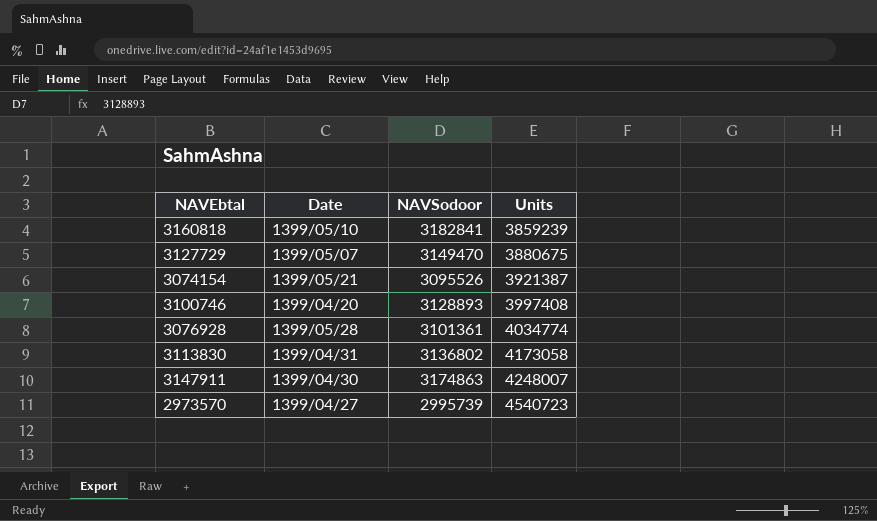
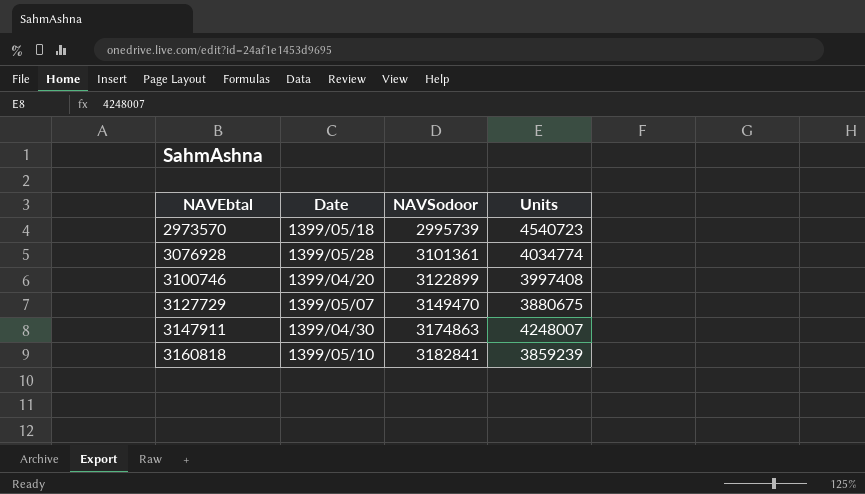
row order: Units ascending -> NAVEbtal ascending
row 3074154: 1399/05/21 | 3095526 | 3921387 -> none
row 3113830: 1399/04/31 | 3136802 | 4173058 -> none
2973570 | Date: 1399/04/27 -> 1399/05/18
3100746 | NAVSodoor: 3128893 -> 3122899

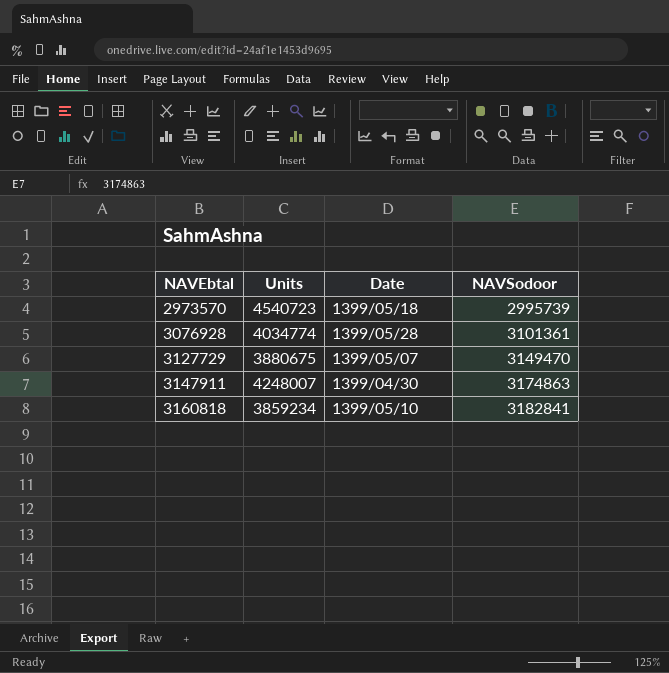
column Units | position: 4 -> 2
row 3100746: 1399/04/20 | 3122899 | 3997408 -> none
3160818 | Units: 3859239 -> 3859234

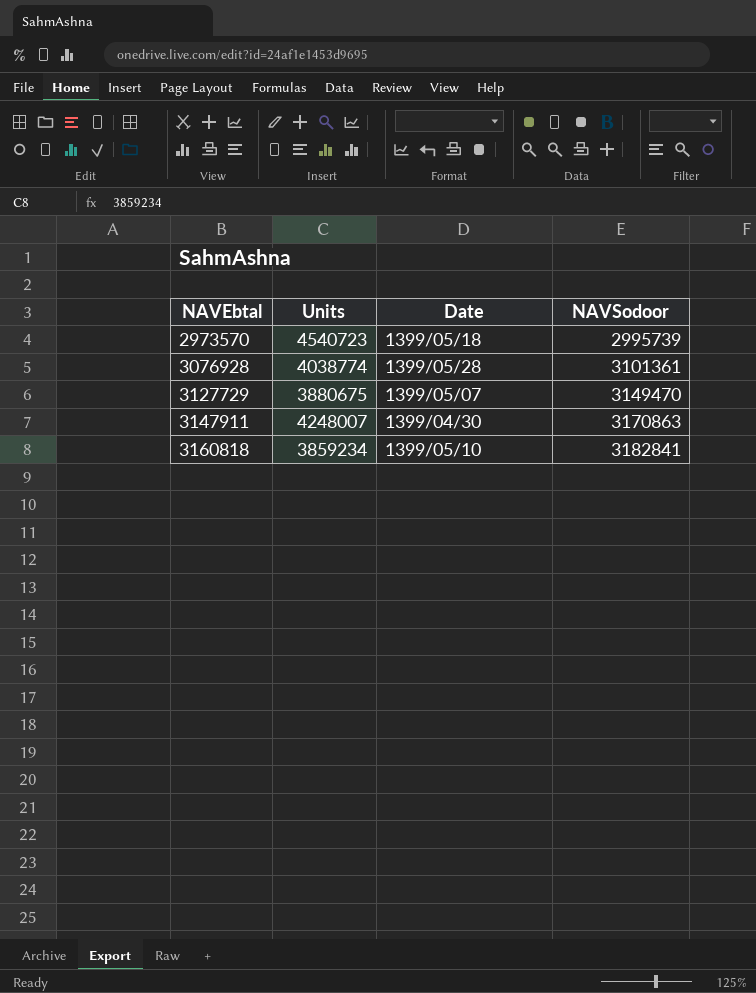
3076928 | Units: 4034774 -> 4038774
3147911 | NAVSodoor: 3174863 -> 3170863

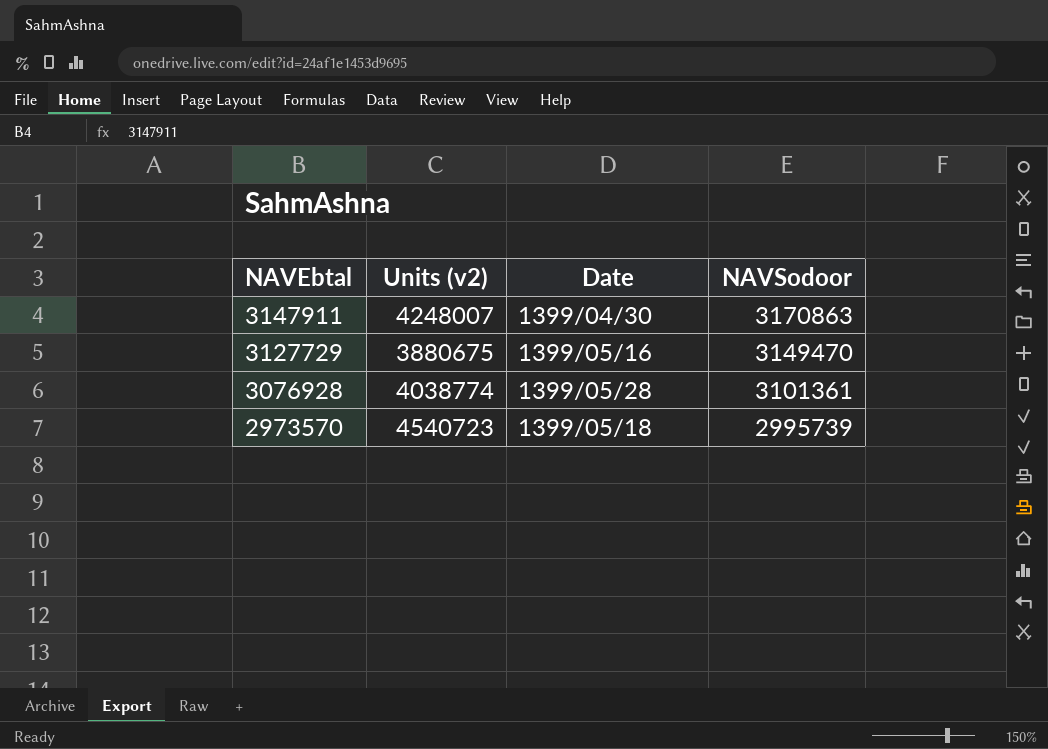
row order: NAVEbtal ascending -> NAVEbtal descending
column name: Units -> Units (v2)
row 3160818: 3859234 | 1399/05/10 | 3182841 -> none
3127729 | Date: 1399/05/07 -> 1399/05/16

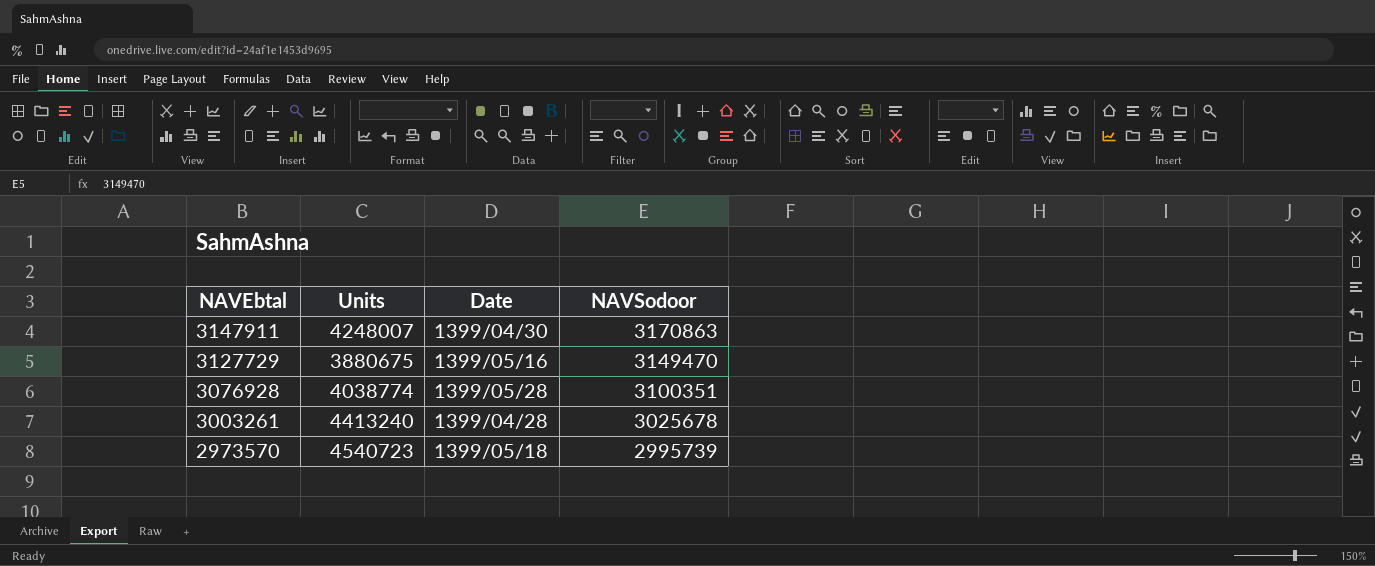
column name: Units (v2) -> Units
3076928 | NAVSodoor: 3101361 -> 3100351
row 3003261: none -> 4413240 | 1399/04/28 | 3025678

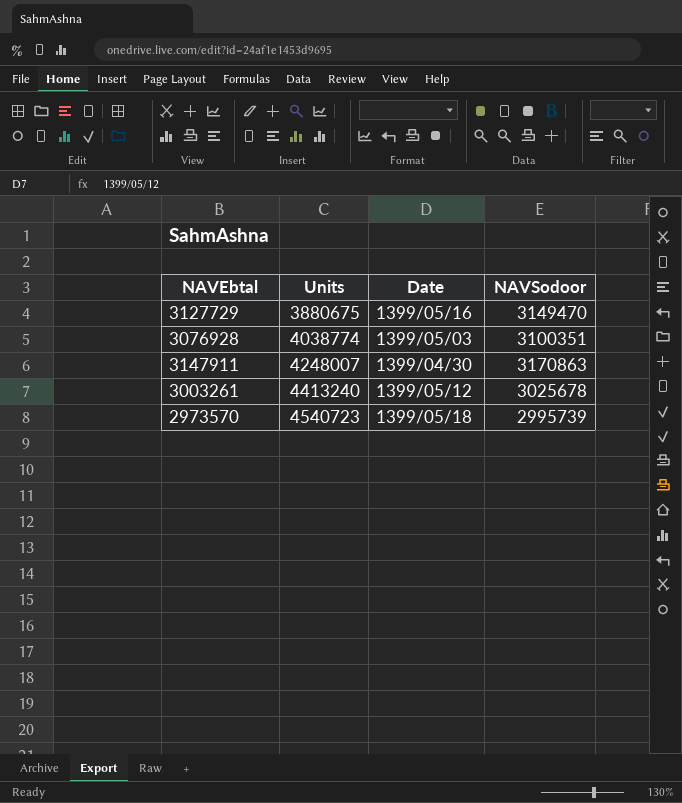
row order: NAVEbtal descending -> Units ascending
3076928 | Date: 1399/05/28 -> 1399/05/03
3003261 | Date: 1399/04/28 -> 1399/05/12

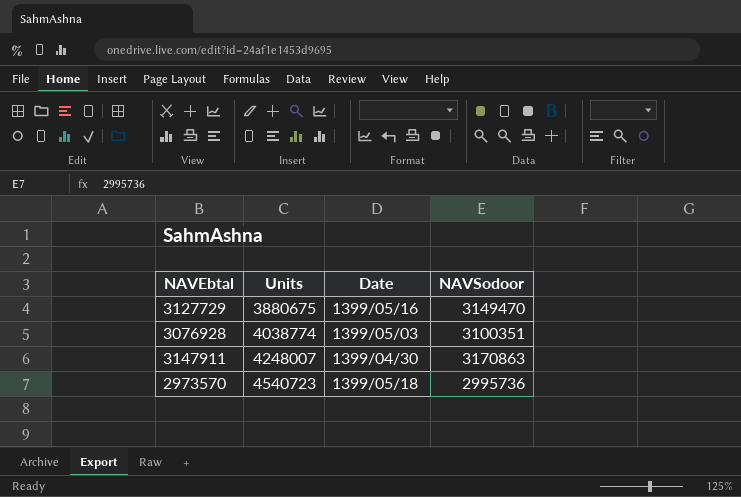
row 3003261: 4413240 | 1399/05/12 | 3025678 -> none
2973570 | NAVSodoor: 2995739 -> 2995736

